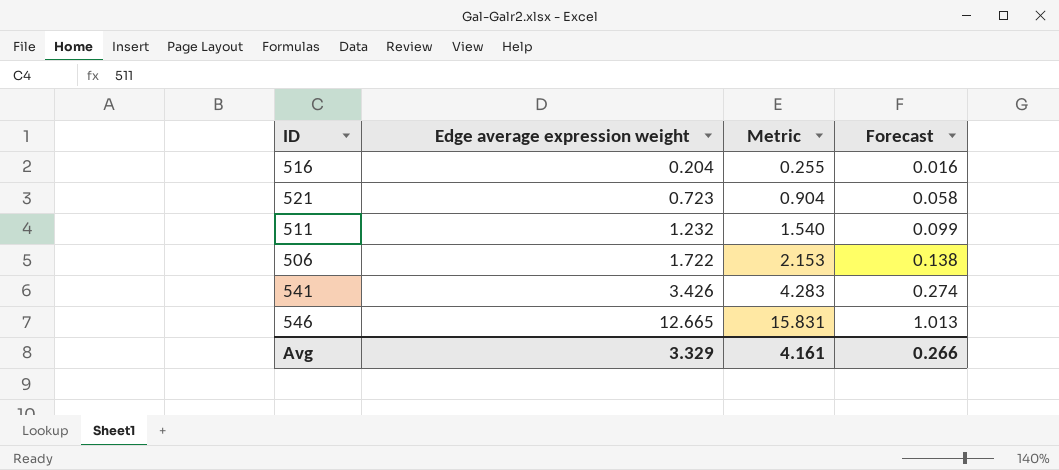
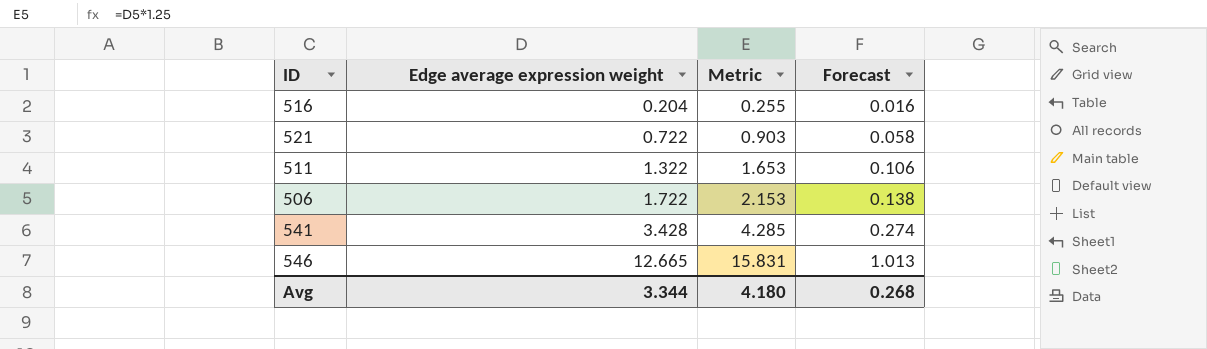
521 | Edge average expression weight: 0.723 -> 0.722
521 | Metric: 0.904 -> 0.903
511 | Edge average expression weight: 1.232 -> 1.322
511 | Metric: 1.540 -> 1.653
511 | Forecast: 0.099 -> 0.106
541 | Edge average expression weight: 3.426 -> 3.428
541 | Metric: 4.283 -> 4.285
Avg | Edge average expression weight: 3.329 -> 3.344
Avg | Metric: 4.161 -> 4.180
Avg | Forecast: 0.266 -> 0.268

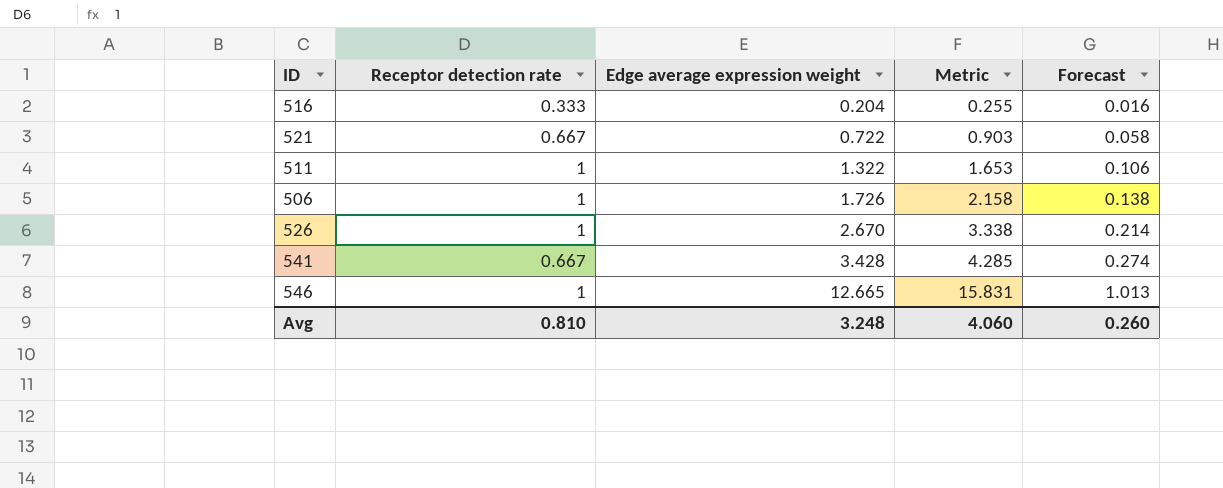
column Receptor detection rate | position: none -> 2
506 | Edge average expression weight: 1.722 -> 1.726
506 | Metric: 2.153 -> 2.158
row 526: none -> 1 | 2.670 | 3.338 | 0.214
Avg | Edge average expression weight: 3.344 -> 3.248
Avg | Metric: 4.180 -> 4.060
Avg | Forecast: 0.268 -> 0.260

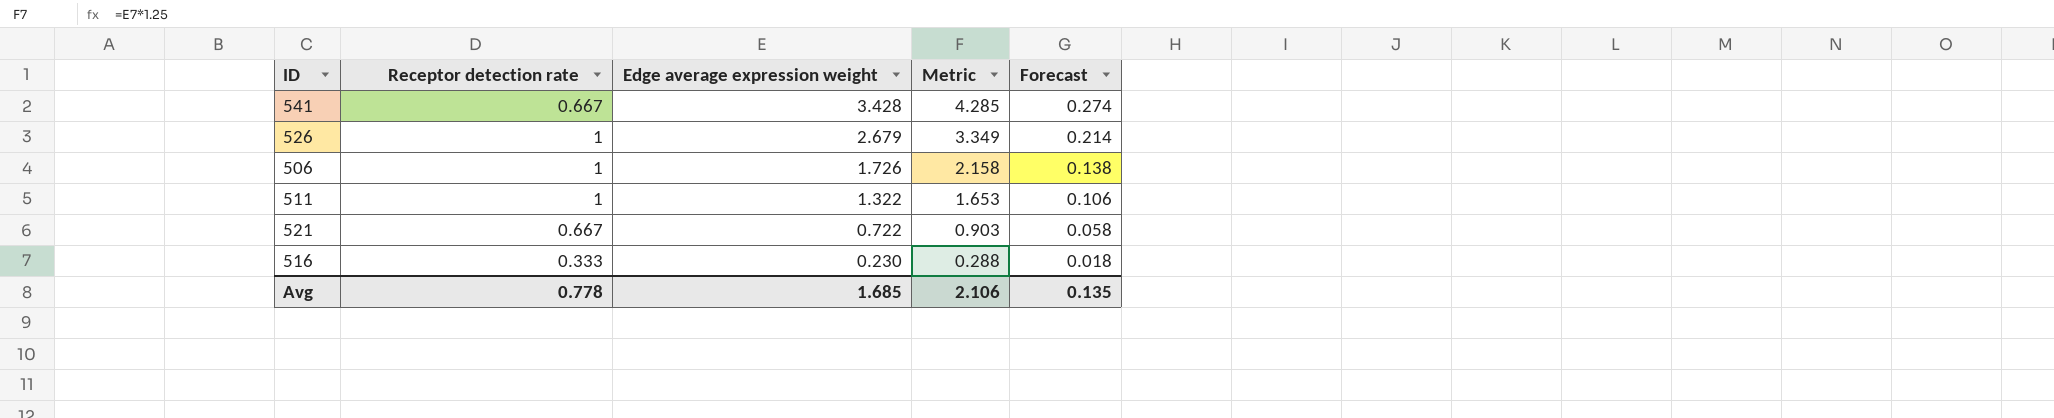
row order: Edge average expression weight ascending -> Edge average expression weight descending
row 546: 1 | 12.665 | 15.831 | 1.013 -> none
526 | Edge average expression weight: 2.670 -> 2.679
526 | Metric: 3.338 -> 3.349
516 | Edge average expression weight: 0.204 -> 0.230
516 | Metric: 0.255 -> 0.288
516 | Forecast: 0.016 -> 0.018
Avg | Receptor detection rate: 0.810 -> 0.778
Avg | Edge average expression weight: 3.248 -> 1.685
Avg | Metric: 4.060 -> 2.106
Avg | Forecast: 0.260 -> 0.135

